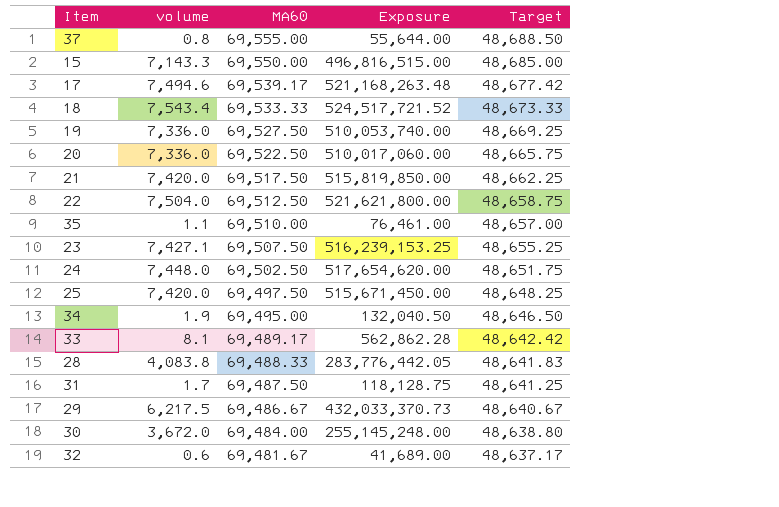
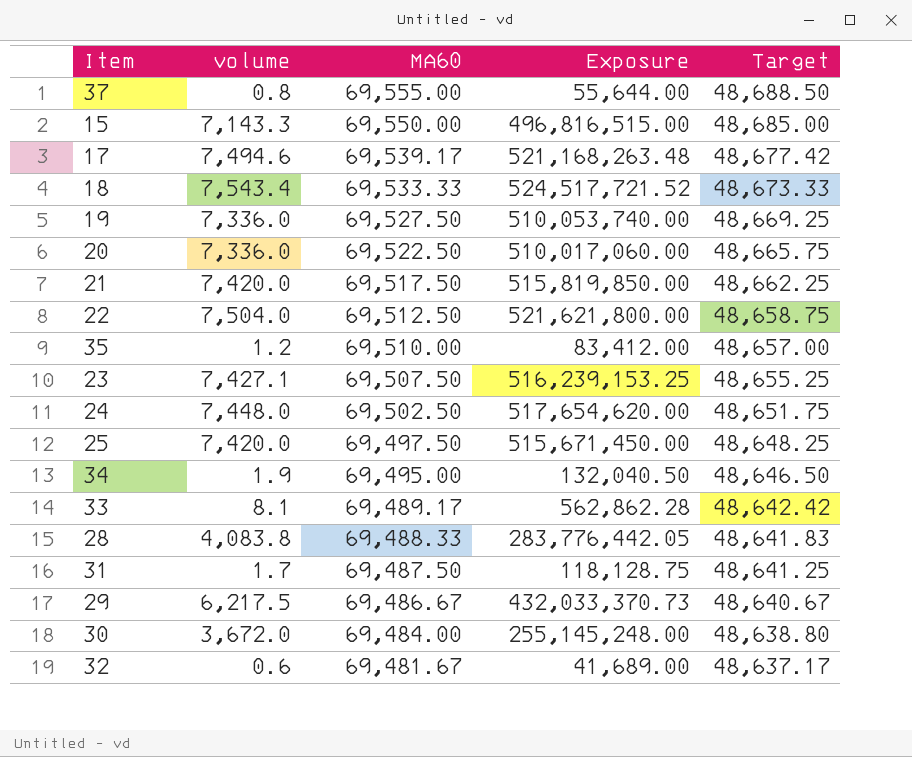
35 | volume: 1.1 -> 1.2
35 | Exposure: 76,461.00 -> 83,412.00

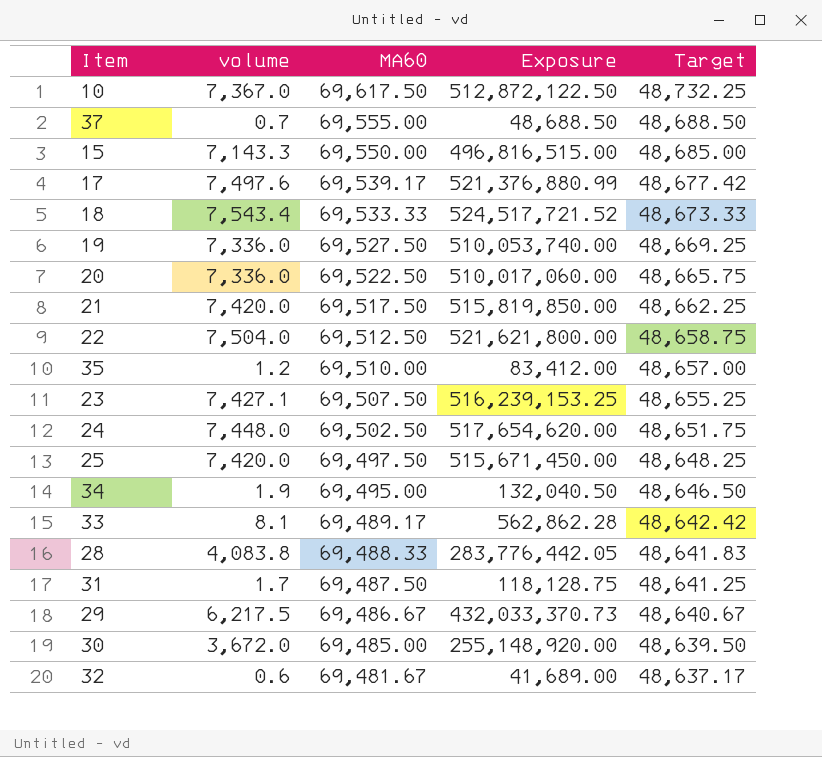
row 10: none -> 7,367.0 | 69,617.50 | 512,872,122.50 | 48,732.25
37 | volume: 0.8 -> 0.7
37 | Exposure: 55,644.00 -> 48,688.50
17 | volume: 7,494.6 -> 7,497.6
17 | Exposure: 521,168,263.48 -> 521,376,880.99
30 | MA60: 69,484.00 -> 69,485.00
30 | Exposure: 255,145,248.00 -> 255,148,920.00
30 | Target: 48,638.80 -> 48,639.50

